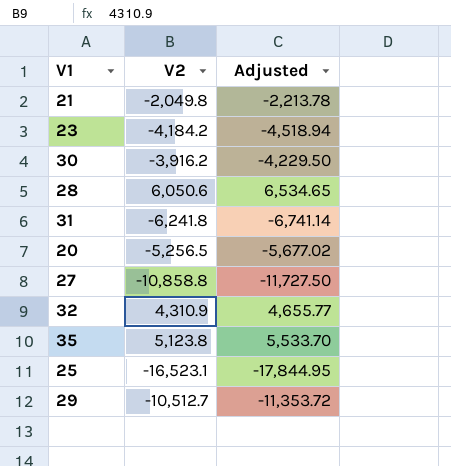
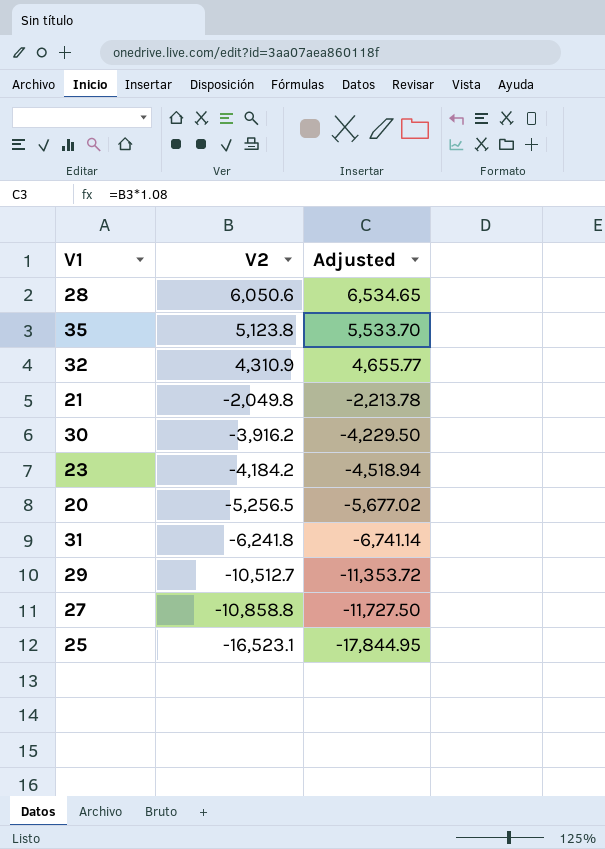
row order: none -> V2 descending

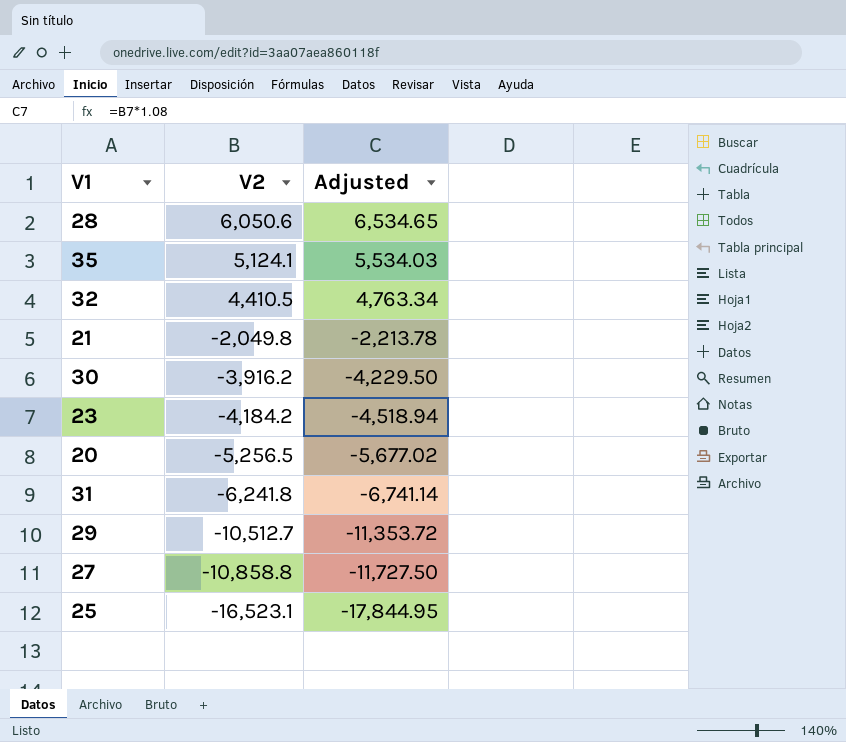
35 | V2: 5,123.8 -> 5,124.1
35 | Adjusted: 5,533.70 -> 5,534.03
32 | V2: 4,310.9 -> 4,410.5
32 | Adjusted: 4,655.77 -> 4,763.34

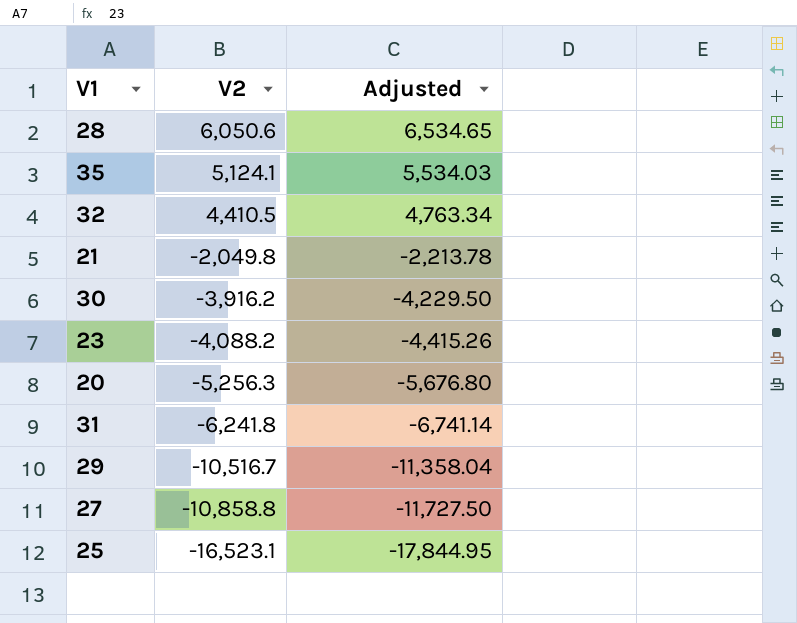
23 | V2: -4,184.2 -> -4,088.2
23 | Adjusted: -4,518.94 -> -4,415.26
20 | V2: -5,256.5 -> -5,256.3
20 | Adjusted: -5,677.02 -> -5,676.80
29 | V2: -10,512.7 -> -10,516.7
29 | Adjusted: -11,353.72 -> -11,358.04

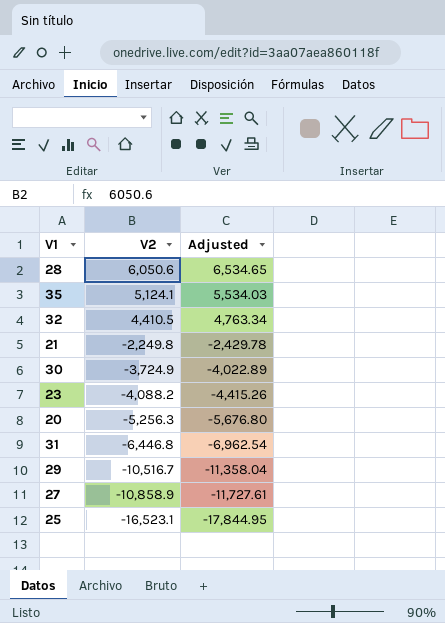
21 | V2: -2,049.8 -> -2,249.8
21 | Adjusted: -2,213.78 -> -2,429.78
30 | V2: -3,916.2 -> -3,724.9
30 | Adjusted: -4,229.50 -> -4,022.89
31 | V2: -6,241.8 -> -6,446.8
31 | Adjusted: -6,741.14 -> -6,962.54
27 | V2: -10,858.8 -> -10,858.9
27 | Adjusted: -11,727.50 -> -11,727.61

